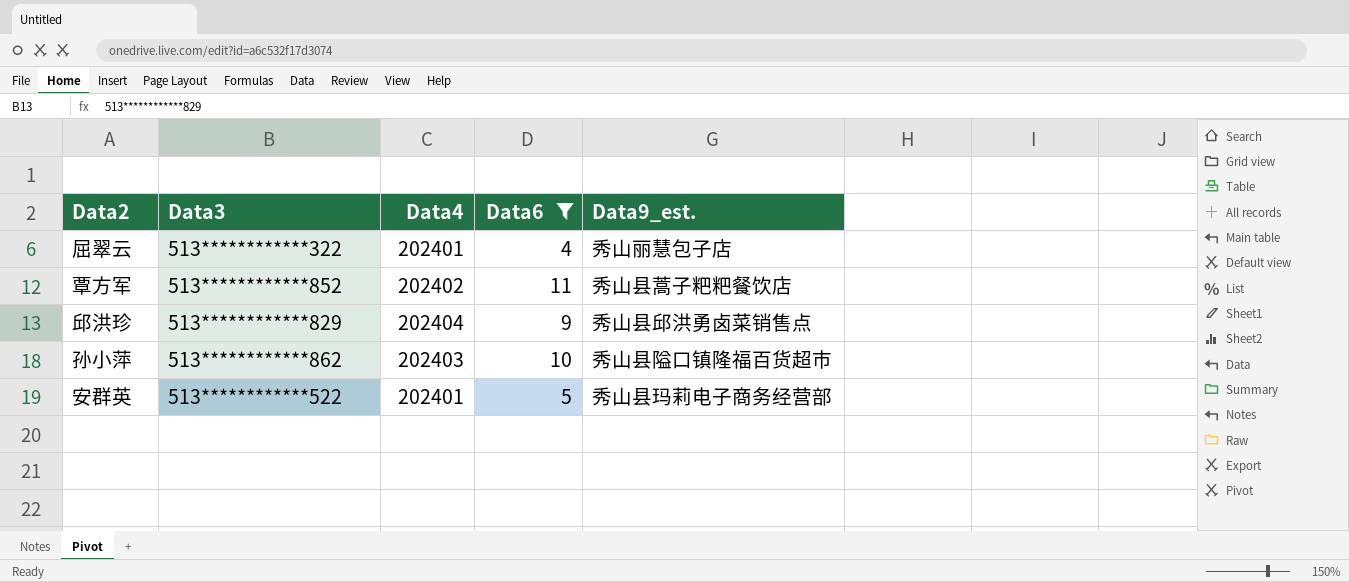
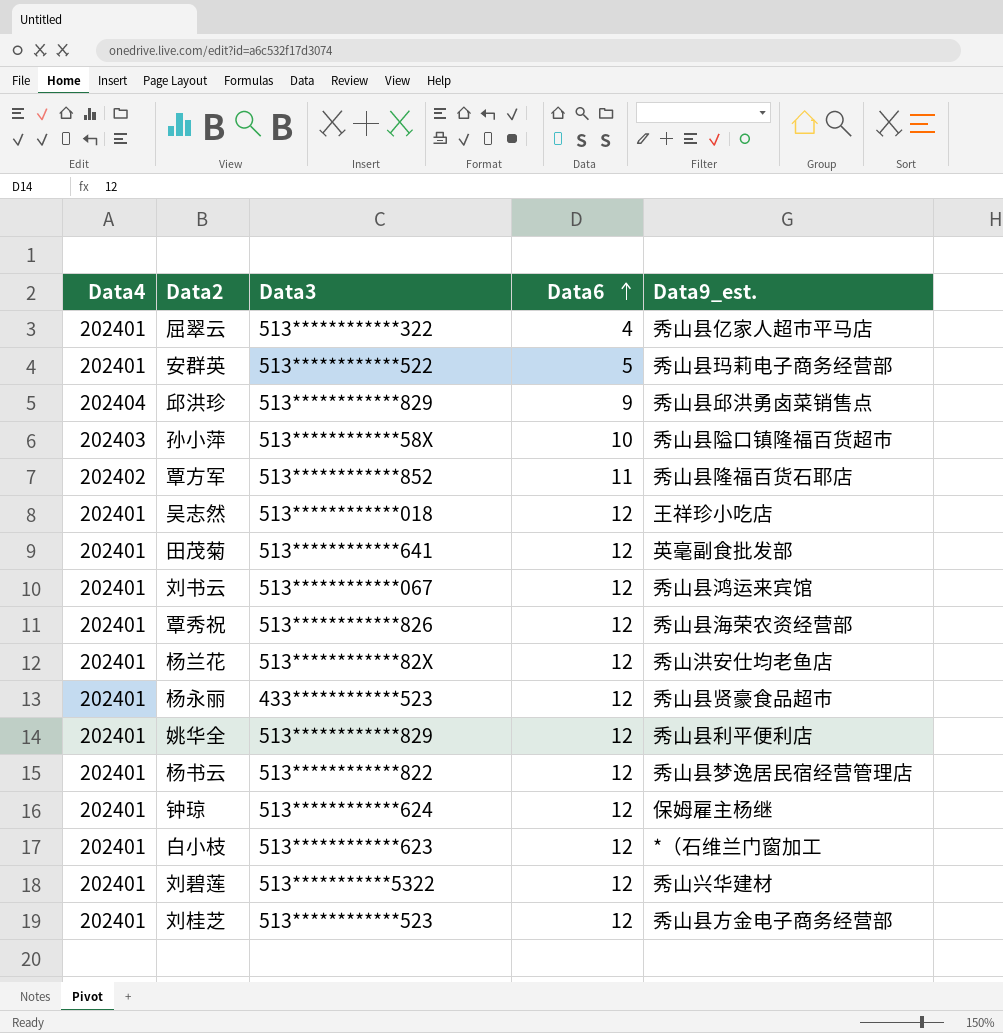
filter: Data6 != 12 -> none
row order: none -> Data6 ascending
column Data4 | position: 3 -> 1
屈翠云 | Data9_est.: 秀山丽慧包子店 -> 秀山县亿家人超市平马店
孙小萍 | Data3: 513************862 -> 513************58X
覃方军 | Data9_est.: 秀山县蒿子粑粑餐饮店 -> 秀山县隆福百货石耶店

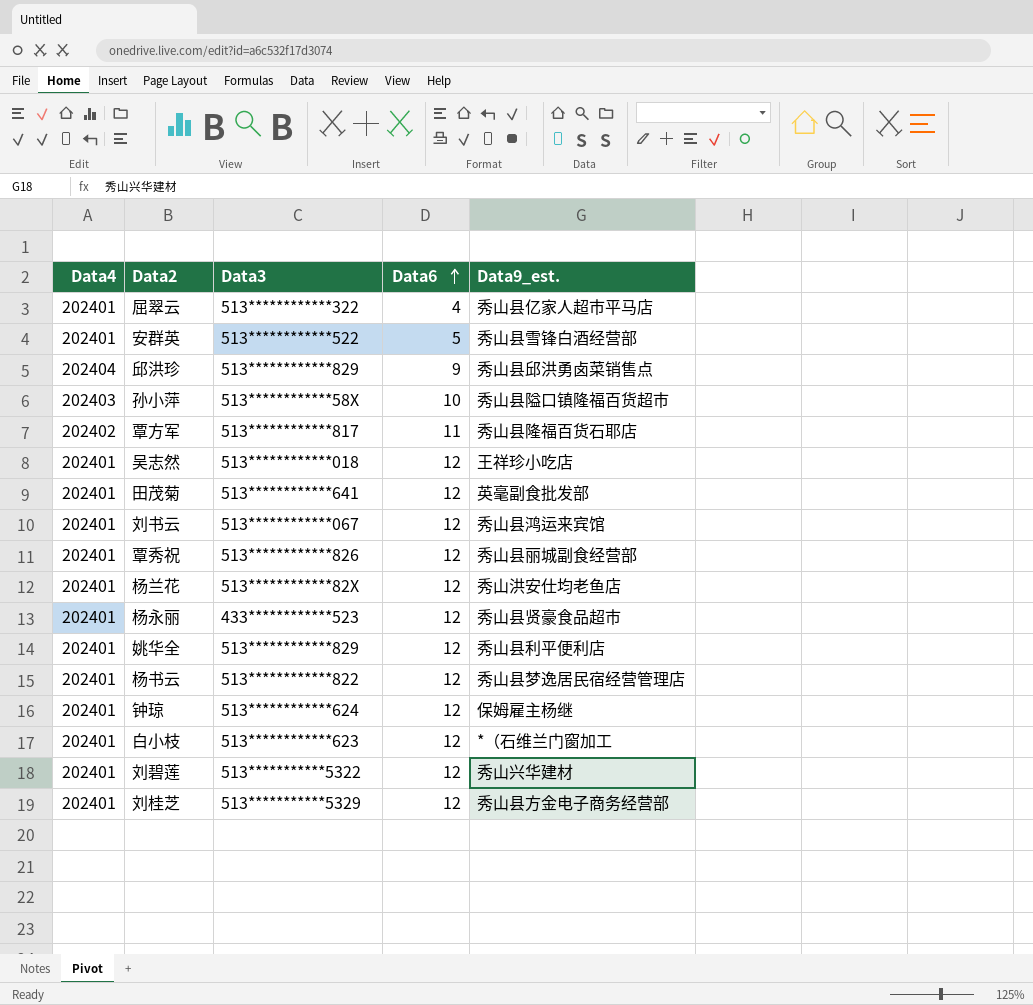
安群英 | Data9_est.: 秀山县玛莉电子商务经营部 -> 秀山县雪锋白酒经营部
覃方军 | Data3: 513************852 -> 513************817
覃秀祝 | Data9_est.: 秀山县海荣农资经营部 -> 秀山县丽城副食经营部
刘桂芝 | Data3: 513************523 -> 513***********5329

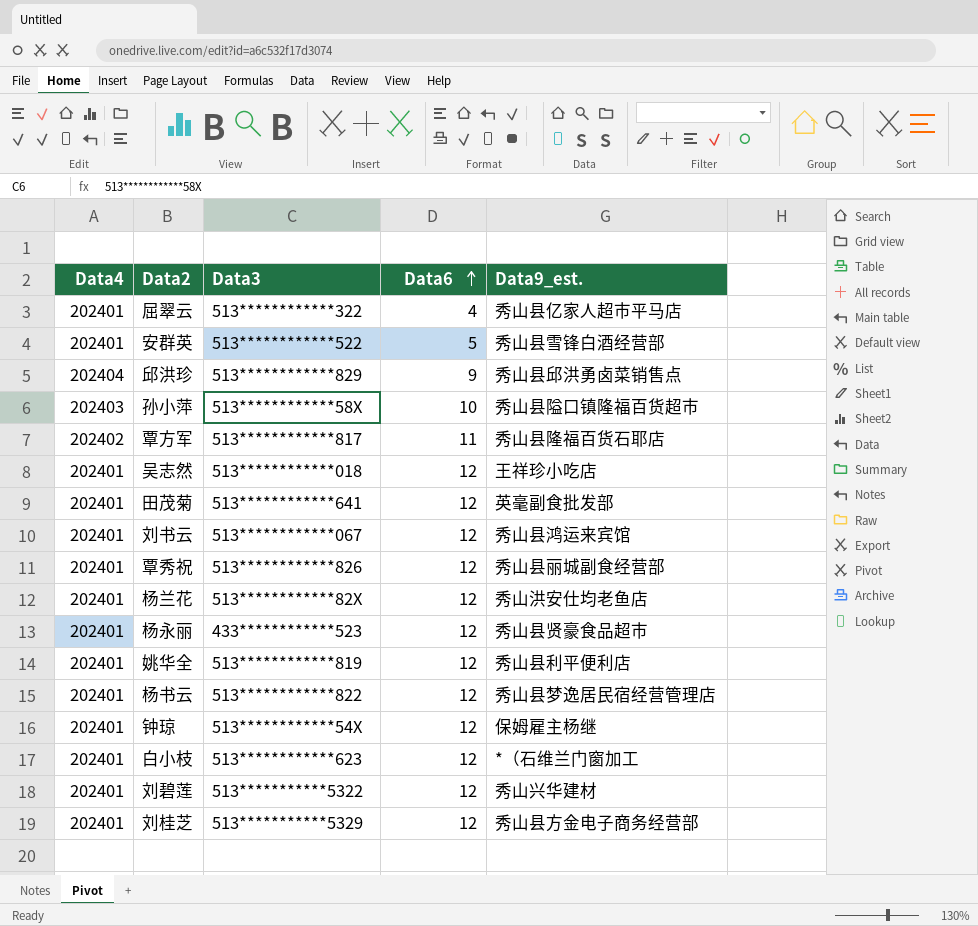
姚华全 | Data3: 513************829 -> 513************819
钟琼 | Data3: 513************624 -> 513************54X

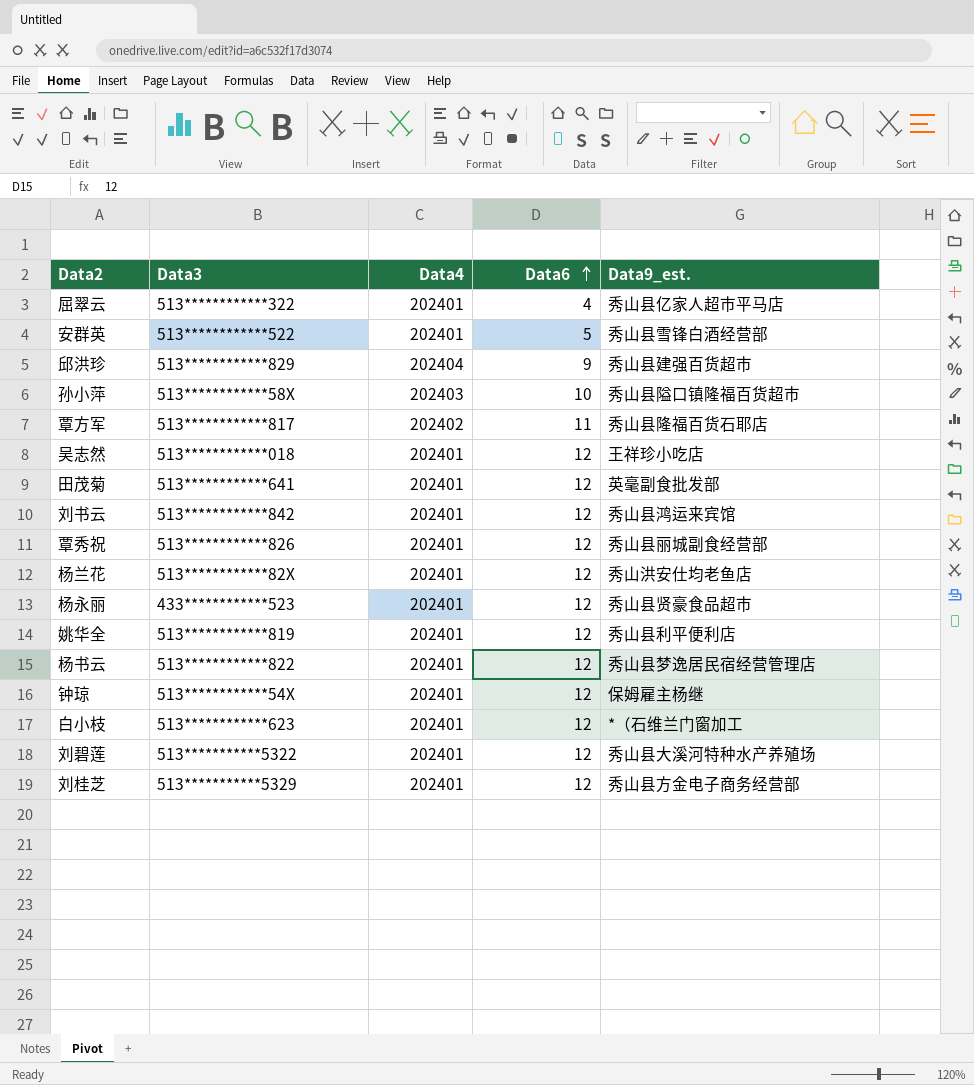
column Data4 | position: 1 -> 3
邱洪珍 | Data9_est.: 秀山县邱洪勇卤菜销售点 -> 秀山县建强百货超市
刘书云 | Data3: 513************067 -> 513************842
刘碧莲 | Data9_est.: 秀山兴华建材 -> 秀山县大溪河特种水产养殖场

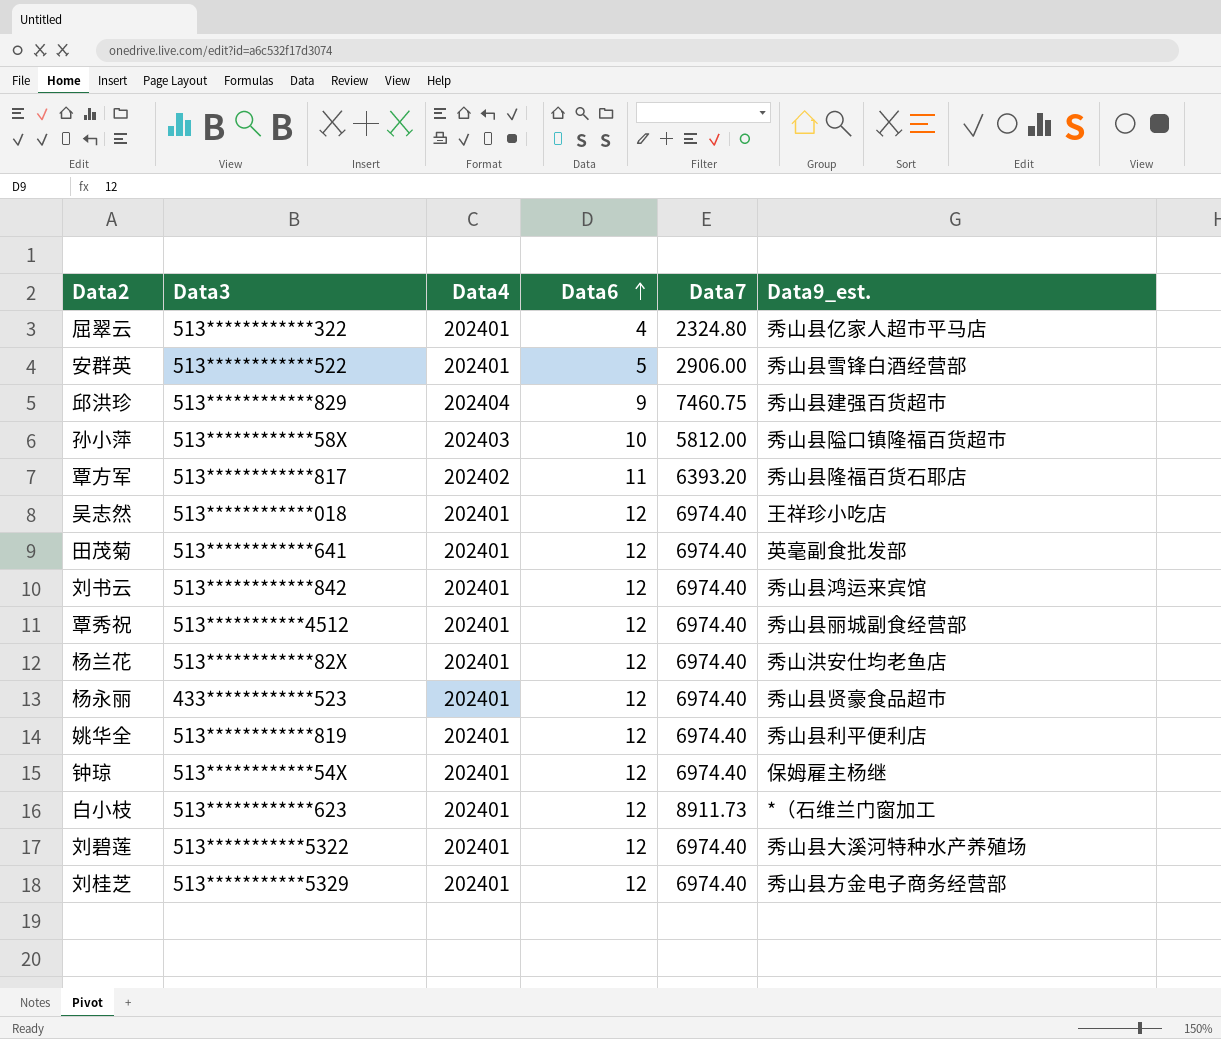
column Data7 | position: none -> 5
row 杨书云: 513************822 | 202401 | 12 | 秀山县梦逸居民宿经营管理店 -> none
覃秀祝 | Data3: 513************826 -> 513***********4512

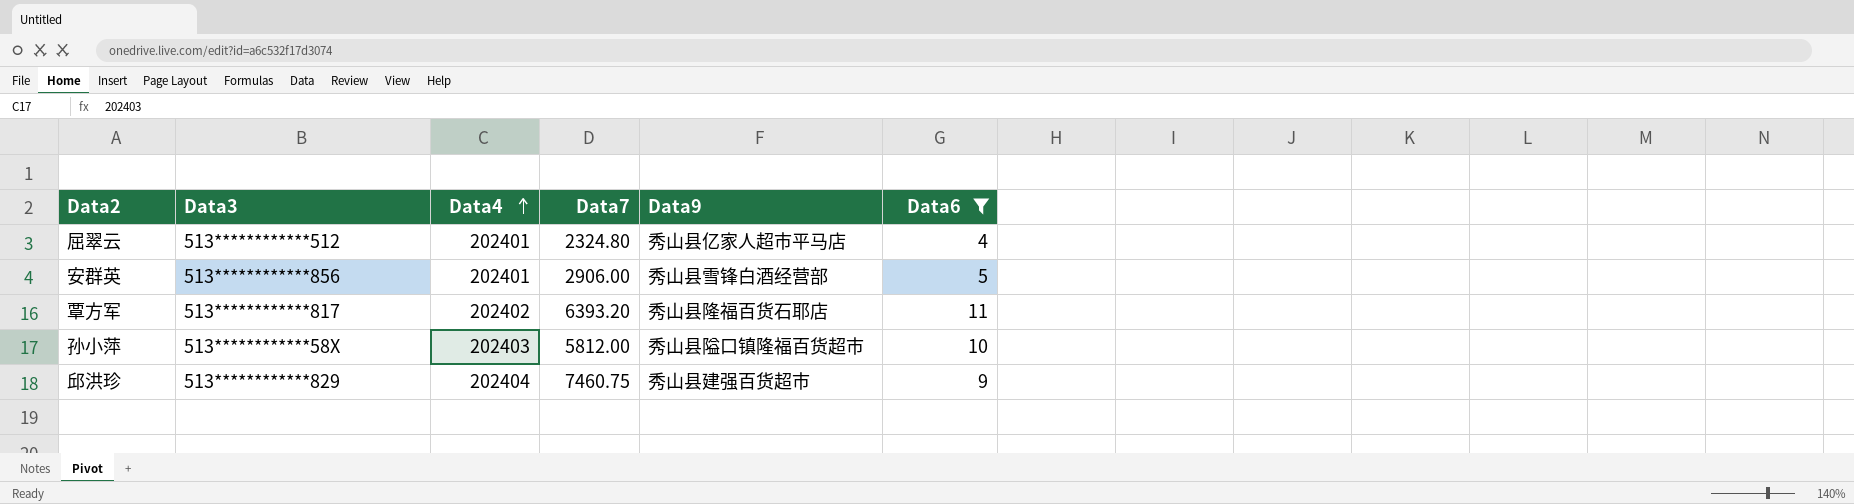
filter: none -> Data6 != 12
row order: Data6 ascending -> Data4 ascending
column name: Data9_est. -> Data9
column Data6 | position: 4 -> 6
屈翠云 | Data3: 513************322 -> 513************512
安群英 | Data3: 513************522 -> 513************856

